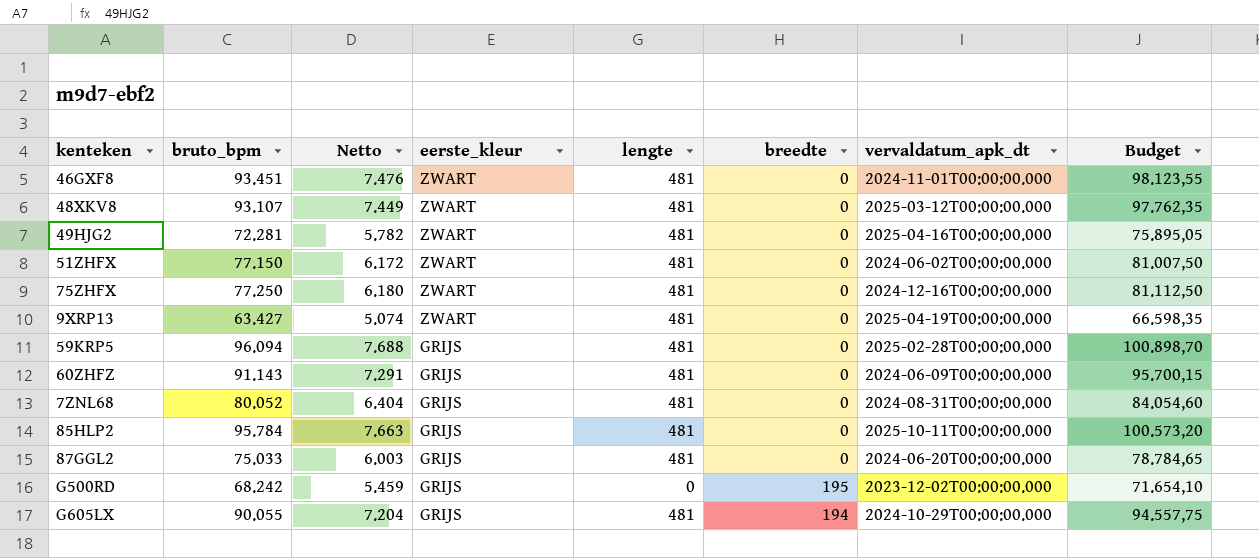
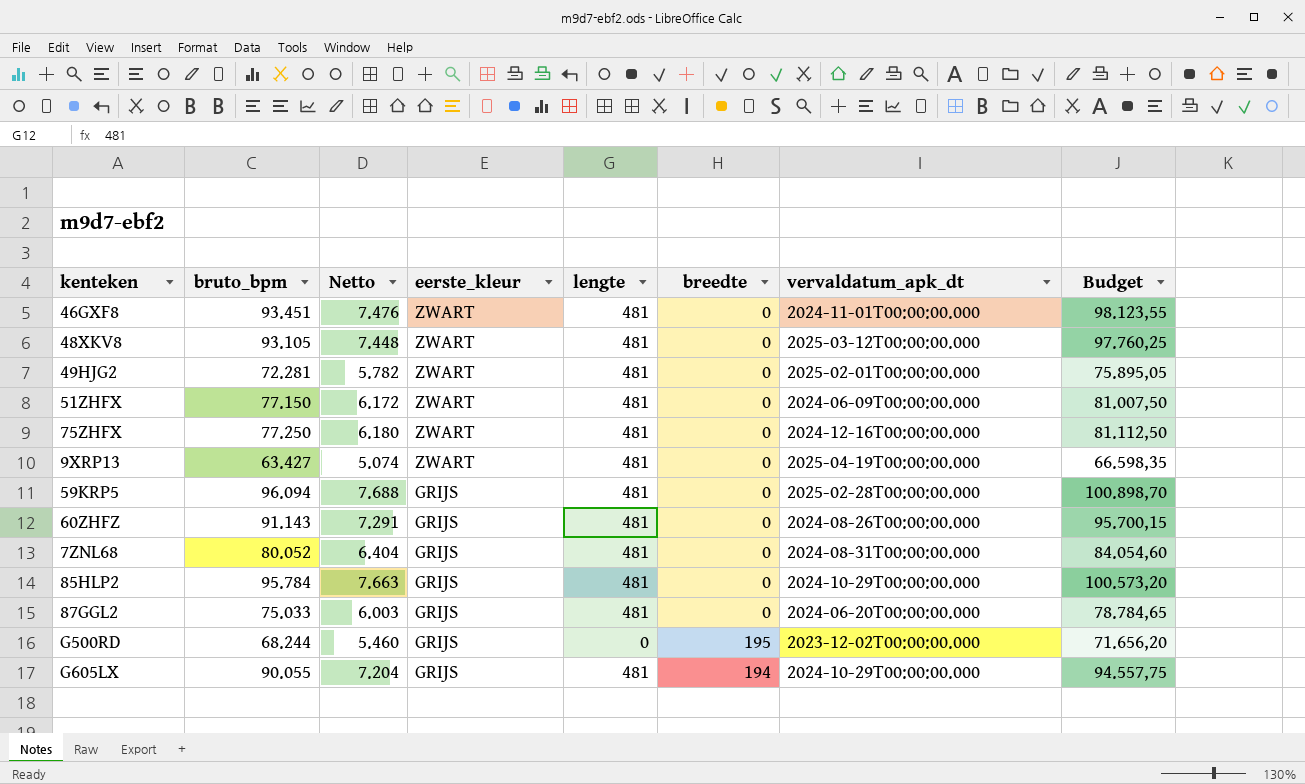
48XKV8 | bruto_bpm: 93.107 -> 93.105
48XKV8 | Netto: 7.449 -> 7.448
48XKV8 | Budget: 97.762,35 -> 97.760,25
49HJG2 | vervaldatum_apk_dt: 2025-04-16T00:00:00.000 -> 2025-02-01T00:00:00.000
51ZHFX | vervaldatum_apk_dt: 2024-06-02T00:00:00.000 -> 2024-06-09T00:00:00.000
60ZHFZ | vervaldatum_apk_dt: 2024-06-09T00:00:00.000 -> 2024-08-26T00:00:00.000
85HLP2 | vervaldatum_apk_dt: 2025-10-11T00:00:00.000 -> 2024-10-29T00:00:00.000
G500RD | bruto_bpm: 68.242 -> 68.244
G500RD | Netto: 5.459 -> 5.460
G500RD | Budget: 71.654,10 -> 71.656,20

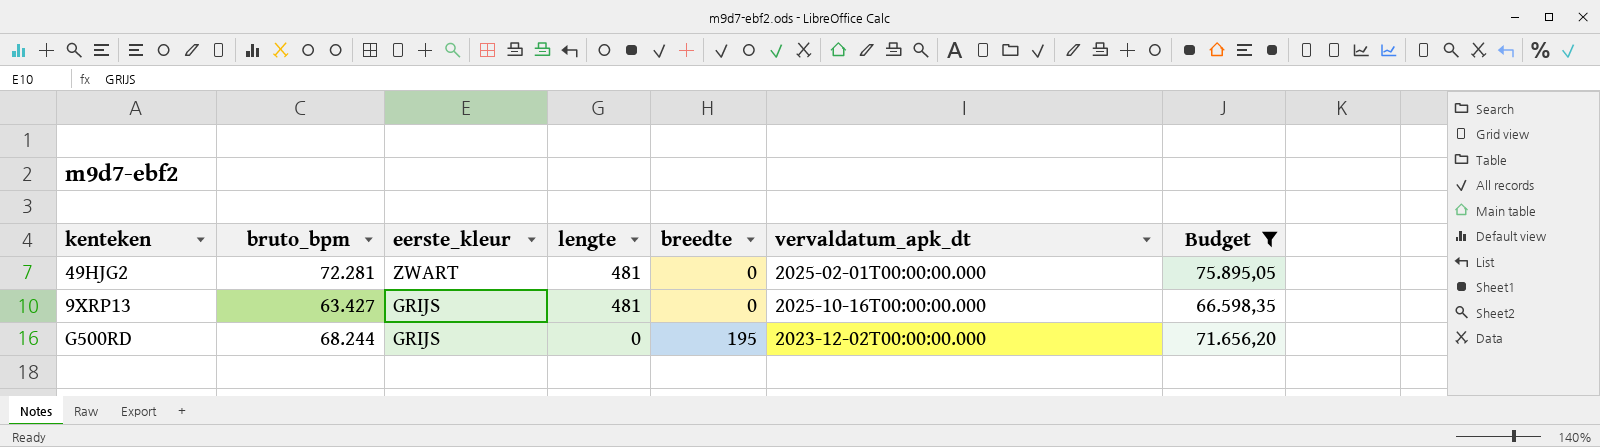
filter: none -> Budget <= 75.895,05
column Netto | formula: [bruto_bpm] * 0,08 -> none
9XRP13 | eerste_kleur: ZWART -> GRIJS
9XRP13 | vervaldatum_apk_dt: 2025-04-19T00:00:00.000 -> 2025-10-16T00:00:00.000

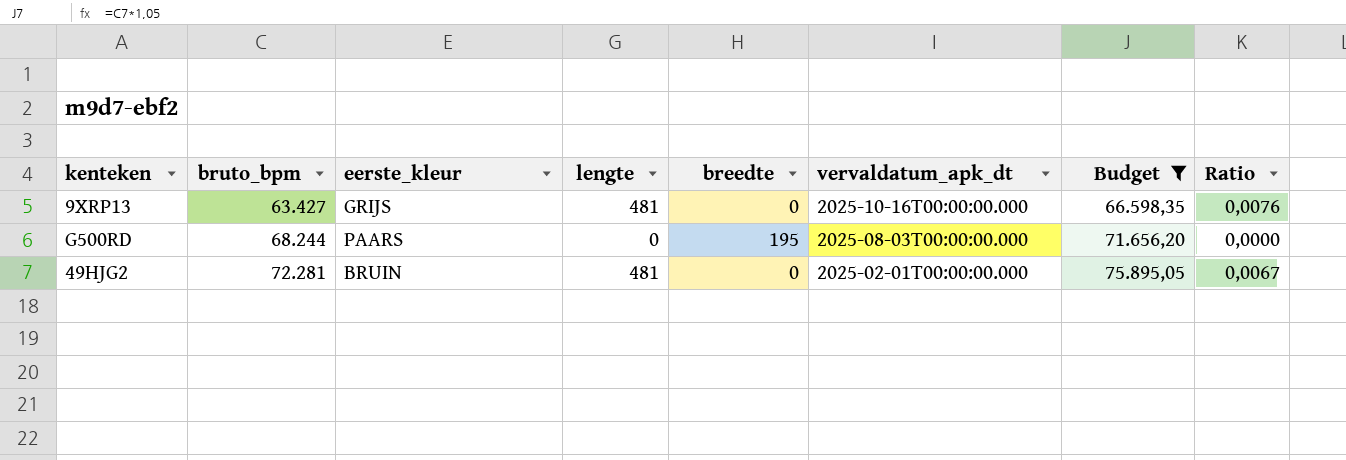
row order: eerste_kleur descending -> bruto_bpm ascending
column Ratio | formula: none -> [lengte] / [bruto_bpm]
G500RD | eerste_kleur: GRIJS -> PAARS
G500RD | vervaldatum_apk_dt: 2023-12-02T00:00:00.000 -> 2025-08-03T00:00:00.000
49HJG2 | eerste_kleur: ZWART -> BRUIN

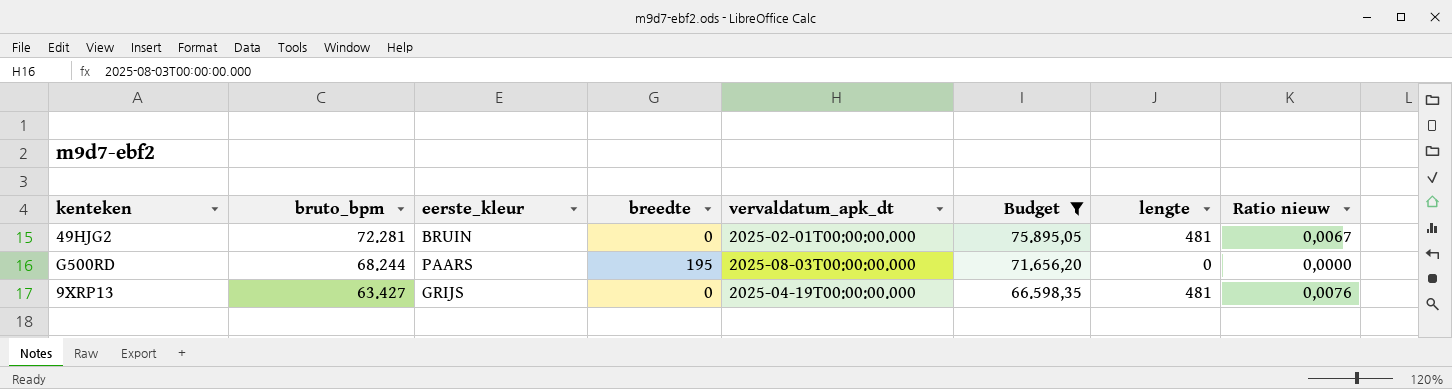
row order: bruto_bpm ascending -> bruto_bpm descending
column lengte | position: 4 -> 7
column name: Ratio -> Ratio nieuw
9XRP13 | vervaldatum_apk_dt: 2025-10-16T00:00:00.000 -> 2025-04-19T00:00:00.000

